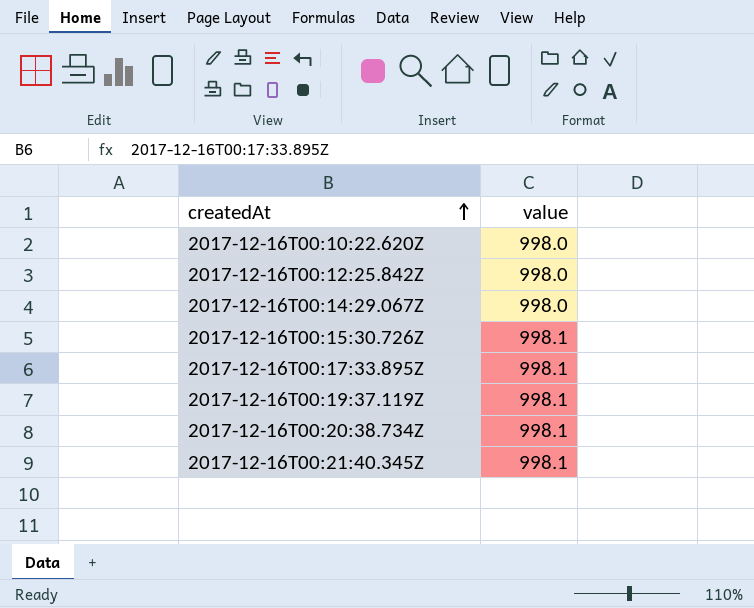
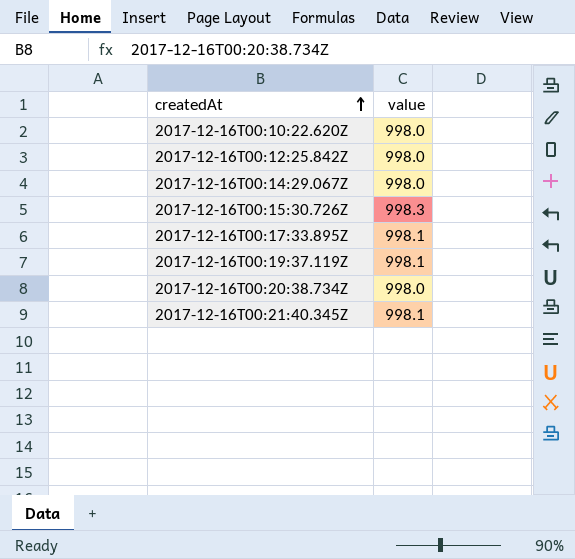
2017-12-16T00:15:30.726Z | value: 998.1 -> 998.3
2017-12-16T00:20:38.734Z | value: 998.1 -> 998.0

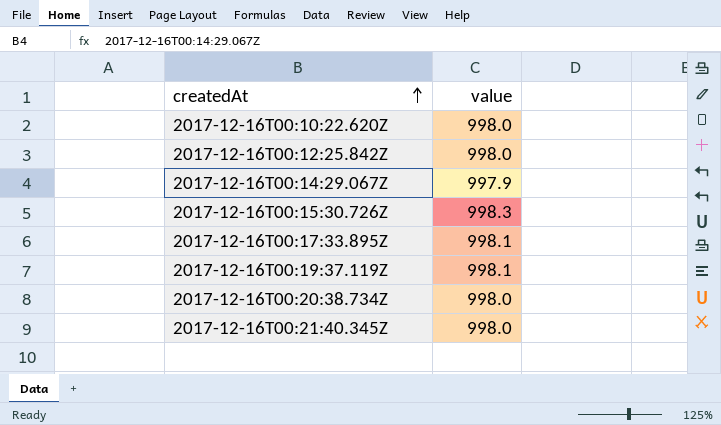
2017-12-16T00:14:29.067Z | value: 998.0 -> 997.9
2017-12-16T00:21:40.345Z | value: 998.1 -> 998.0

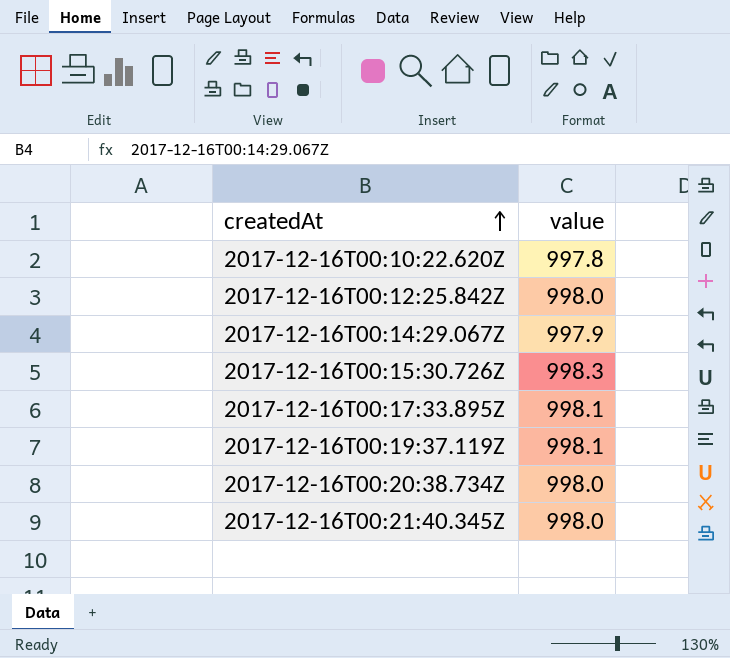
2017-12-16T00:10:22.620Z | value: 998.0 -> 997.8

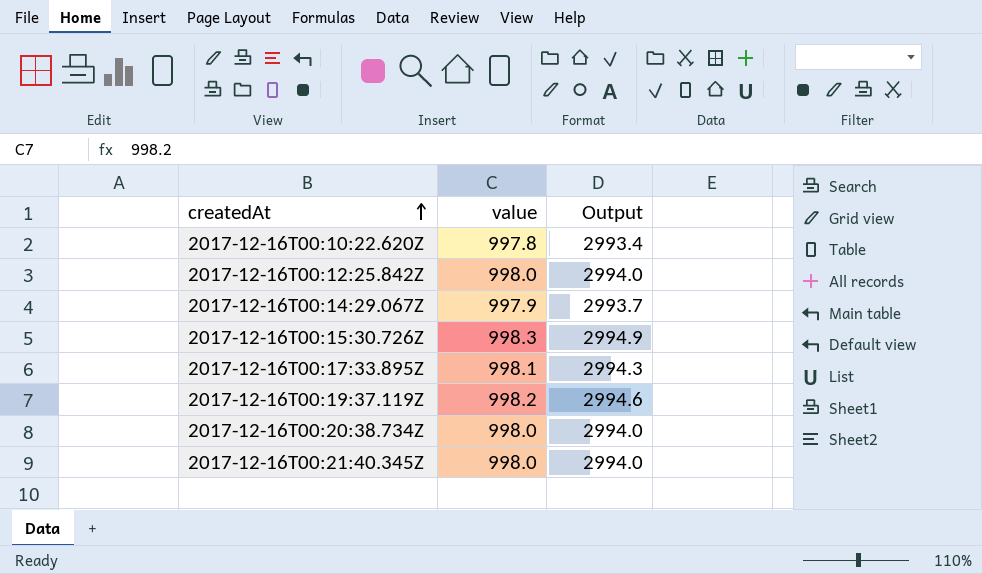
column Output | formula: none -> [value] * 3
2017-12-16T00:19:37.119Z | value: 998.1 -> 998.2

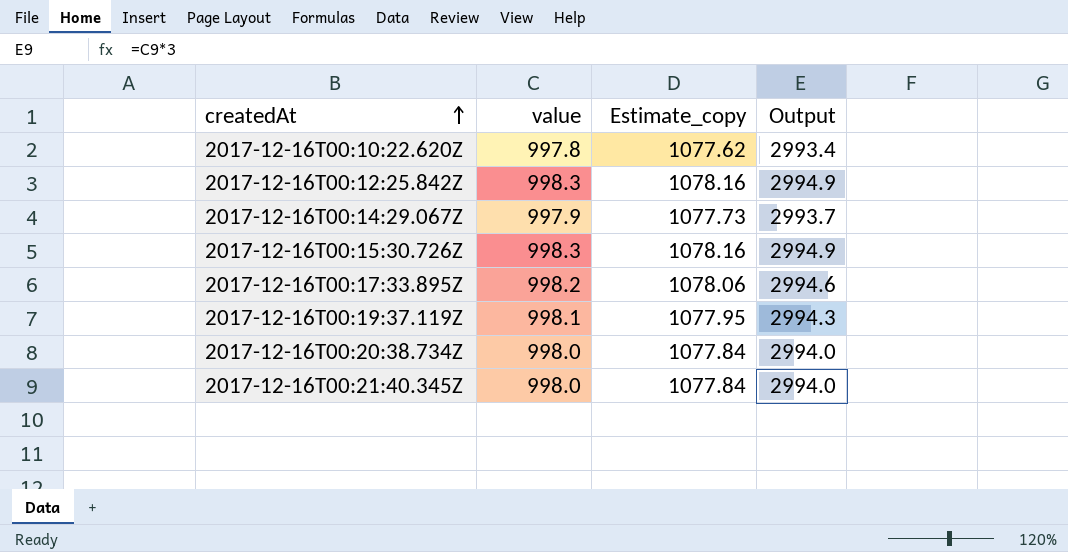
column Estimate_copy | formula: none -> [value] * 1.08
2017-12-16T00:12:25.842Z | value: 998.0 -> 998.3
2017-12-16T00:12:25.842Z | Output: 2994.0 -> 2994.9
2017-12-16T00:17:33.895Z | value: 998.1 -> 998.2
2017-12-16T00:17:33.895Z | Output: 2994.3 -> 2994.6
2017-12-16T00:19:37.119Z | value: 998.2 -> 998.1
2017-12-16T00:19:37.119Z | Output: 2994.6 -> 2994.3

